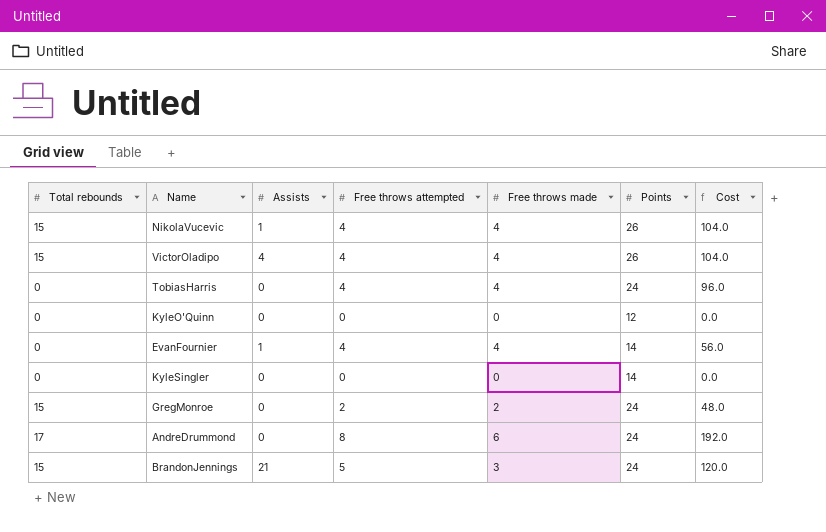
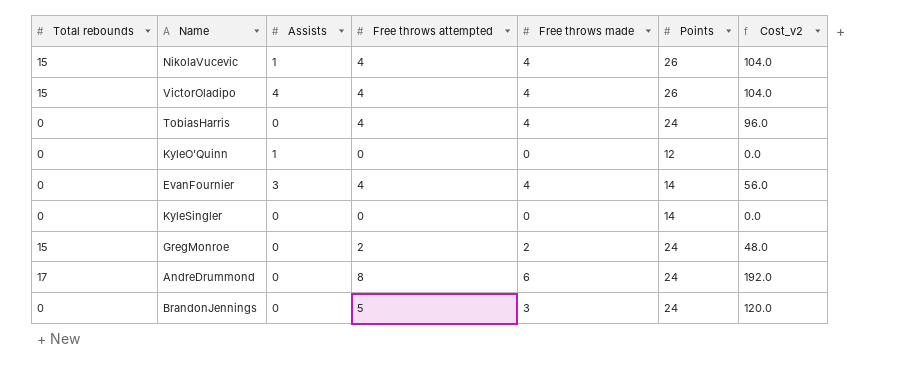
column name: Cost -> Cost_v2
KyleO'Quinn | Assists: 0 -> 1
EvanFournier | Assists: 1 -> 3
BrandonJennings | Total rebounds: 15 -> 0
BrandonJennings | Assists: 21 -> 0

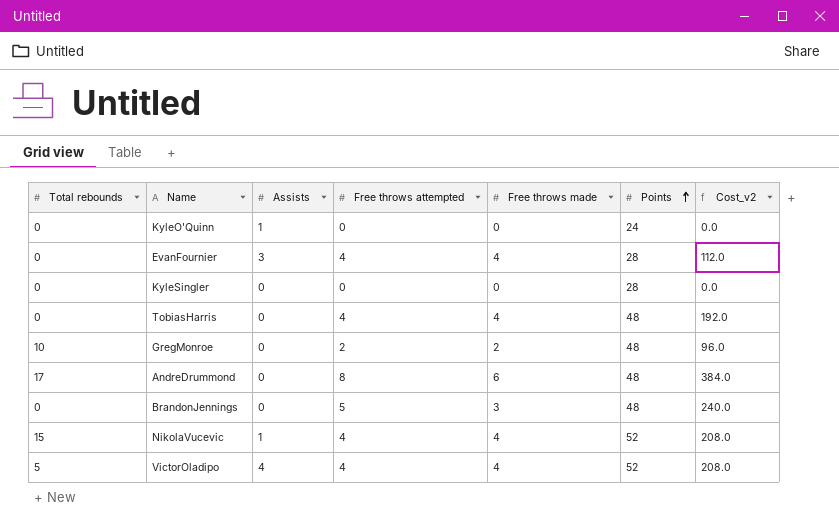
row order: none -> Points ascending
KyleO'Quinn | Points: 12 -> 24
EvanFournier | Points: 14 -> 28
EvanFournier | Cost_v2: 56.0 -> 112.0
KyleSingler | Points: 14 -> 28
TobiasHarris | Points: 24 -> 48
TobiasHarris | Cost_v2: 96.0 -> 192.0
GregMonroe | Total rebounds: 15 -> 10
GregMonroe | Points: 24 -> 48
GregMonroe | Cost_v2: 48.0 -> 96.0
AndreDrummond | Points: 24 -> 48
AndreDrummond | Cost_v2: 192.0 -> 384.0
BrandonJennings | Points: 24 -> 48
BrandonJennings | Cost_v2: 120.0 -> 240.0
NikolaVucevic | Points: 26 -> 52
NikolaVucevic | Cost_v2: 104.0 -> 208.0
VictorOladipo | Total rebounds: 15 -> 5
VictorOladipo | Points: 26 -> 52
VictorOladipo | Cost_v2: 104.0 -> 208.0

